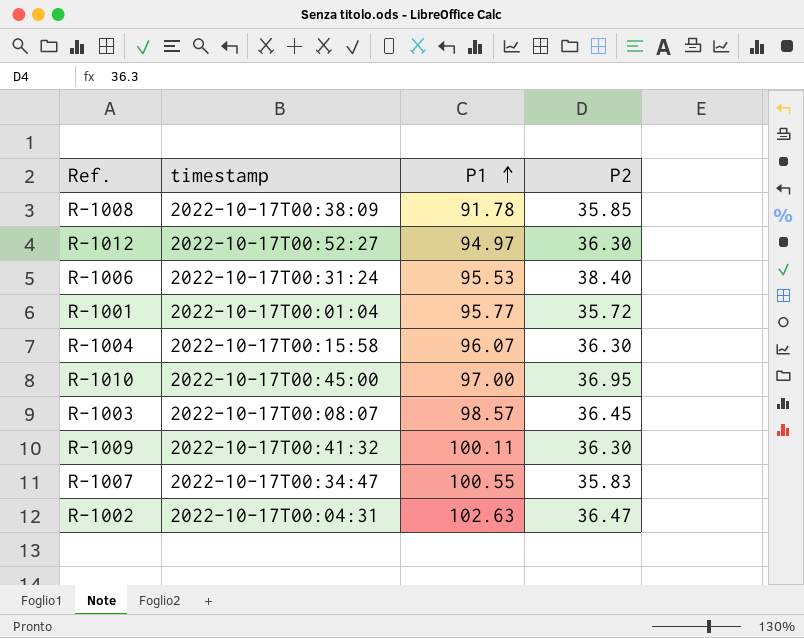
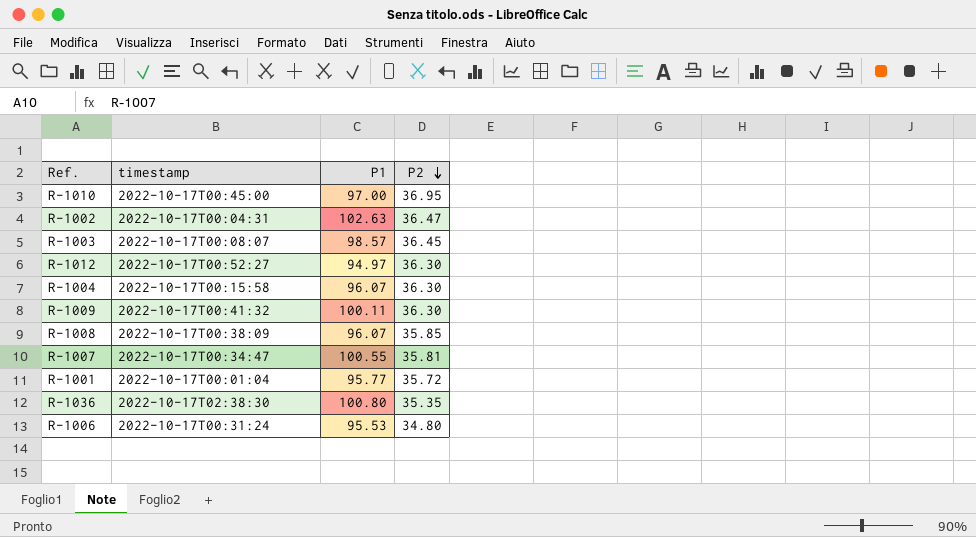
row order: P1 ascending -> P2 descending
R-1008 | P1: 91.78 -> 96.07
R-1007 | P2: 35.83 -> 35.81
row R-1036: none -> 2022-10-17T02:38:30 | 100.80 | 35.35
R-1006 | P2: 38.40 -> 34.80

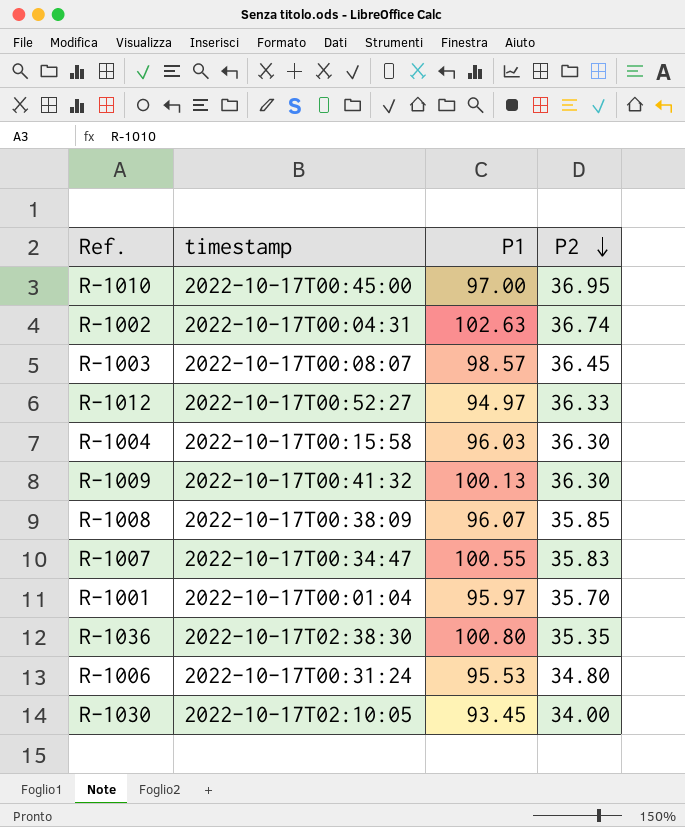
R-1002 | P2: 36.47 -> 36.74
R-1012 | P2: 36.30 -> 36.33
R-1004 | P1: 96.07 -> 96.03
R-1009 | P1: 100.11 -> 100.13
R-1007 | P2: 35.81 -> 35.83
R-1001 | P1: 95.77 -> 95.97
R-1001 | P2: 35.72 -> 35.70
row R-1030: none -> 2022-10-17T02:10:05 | 93.45 | 34.00

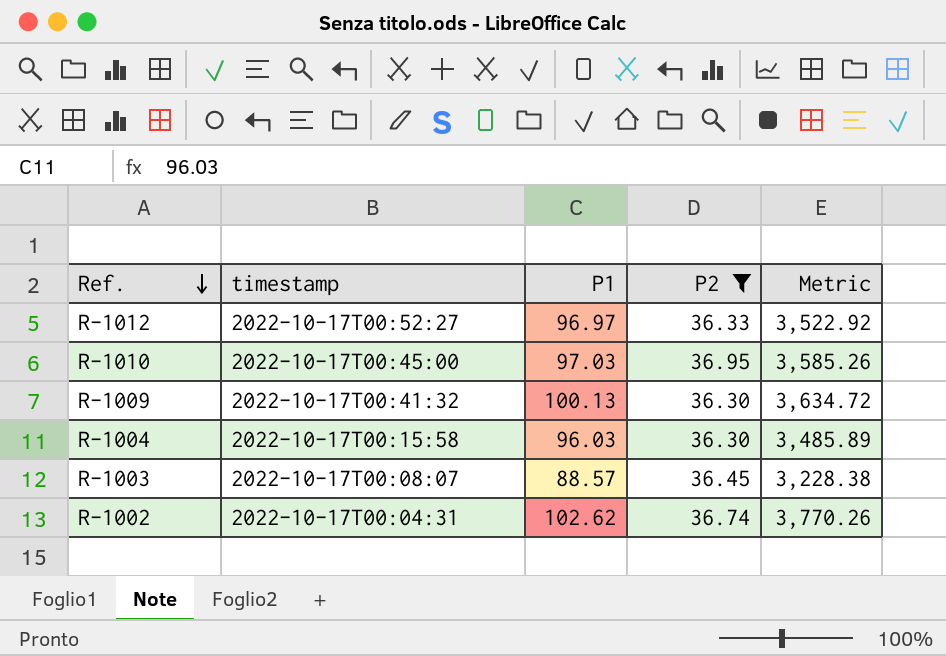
filter: none -> P2 >= 36.30
row order: P2 descending -> Ref. descending
column Metric | formula: none -> [P1] * [P2]
R-1012 | P1: 94.97 -> 96.97
R-1010 | P1: 97.00 -> 97.03
R-1003 | P1: 98.57 -> 88.57
R-1002 | P1: 102.63 -> 102.62

